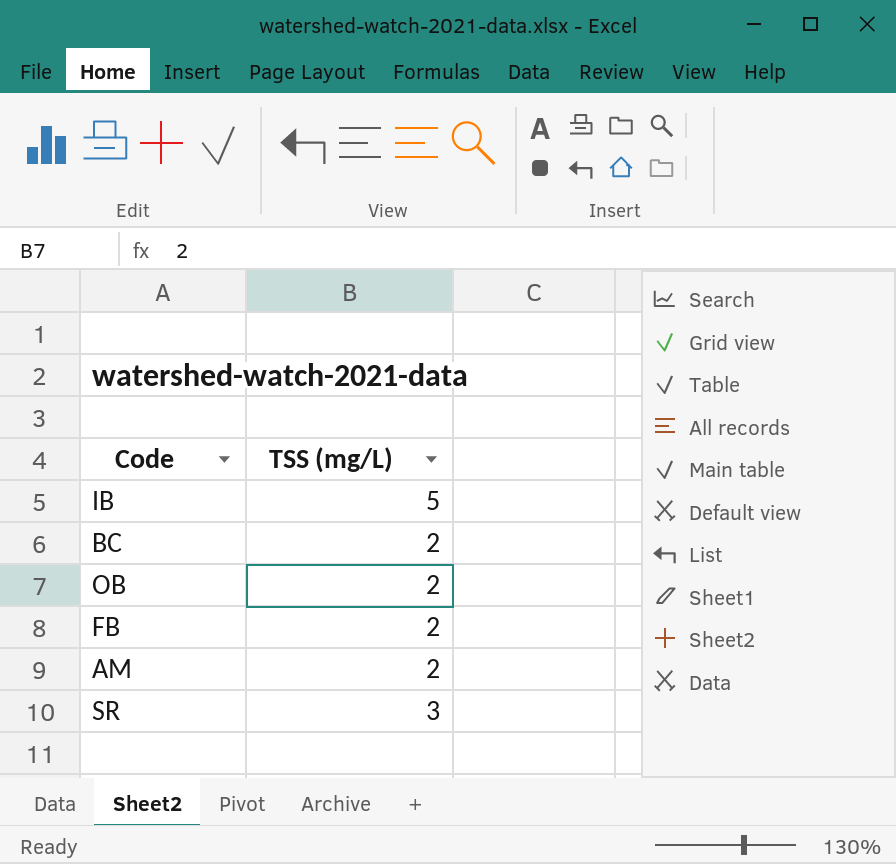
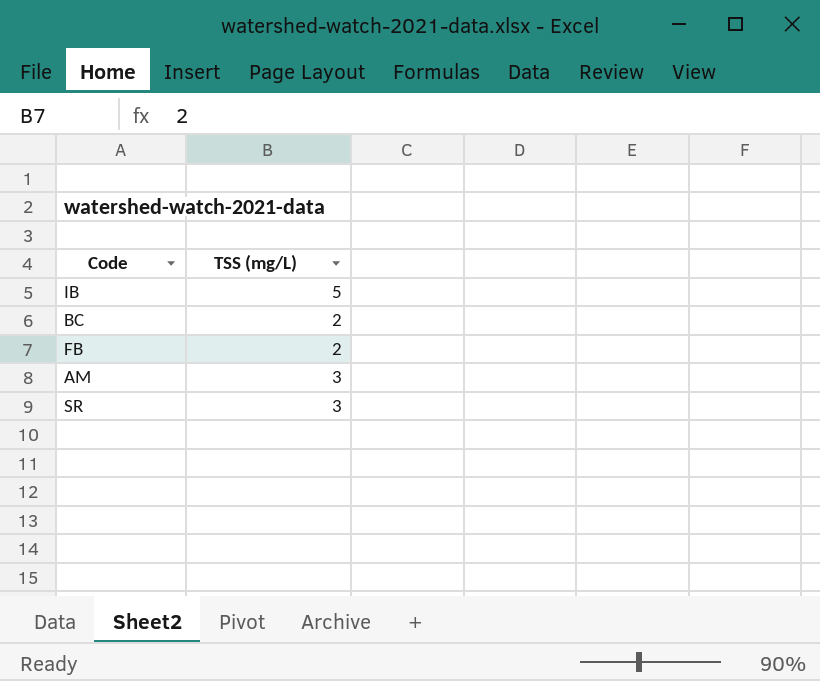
row OB: 2 -> none
AM | TSS (mg/L): 2 -> 3

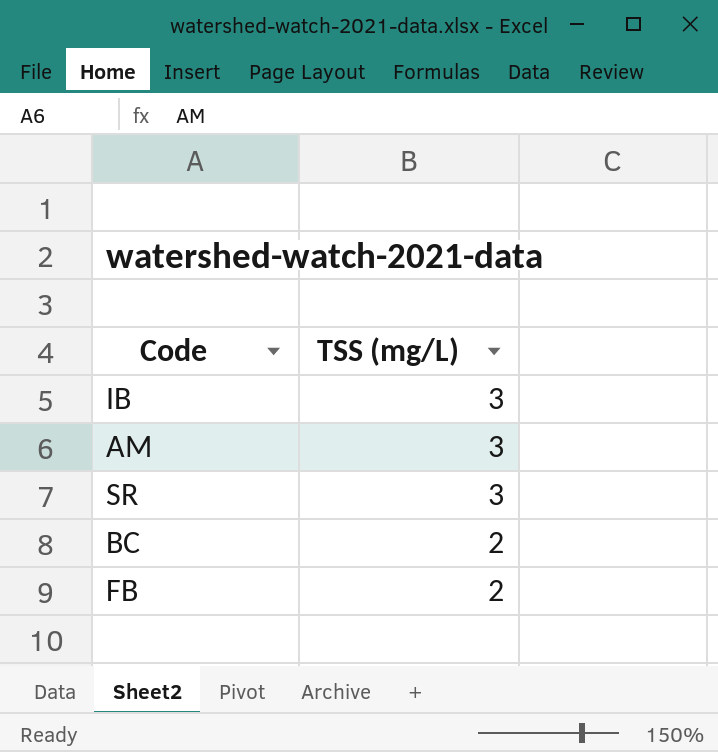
row order: none -> TSS (mg/L) descending
IB | TSS (mg/L): 5 -> 3

